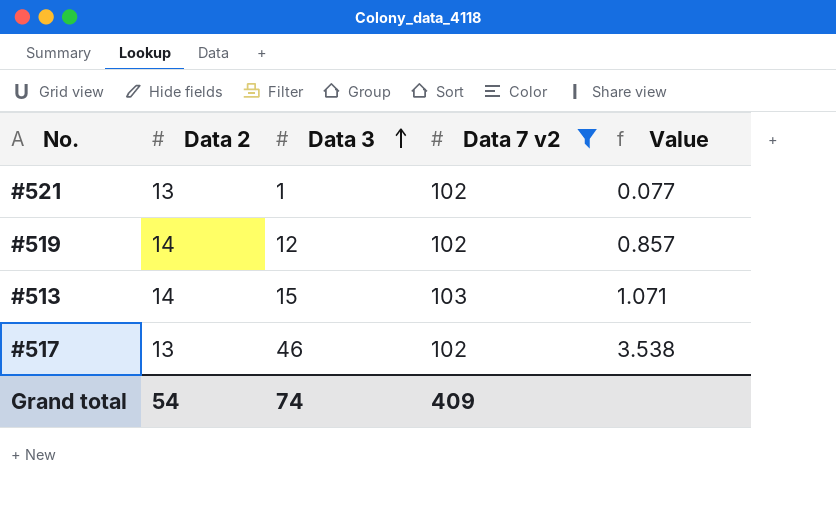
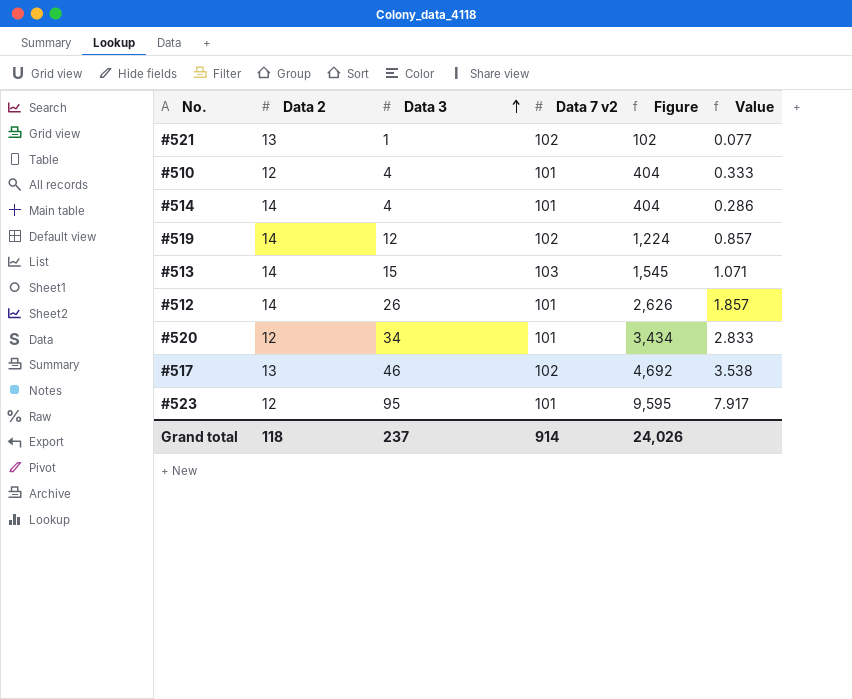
filter: Data 7 v2 != 101 -> none
column Figure | formula: none -> [Data 3] * [Data 7 v2]
Grand total | Data 2: 54 -> 118
Grand total | Data 3: 74 -> 237
Grand total | Data 7 v2: 409 -> 914

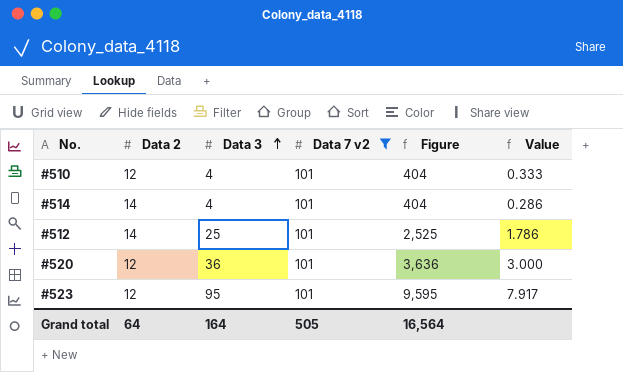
filter: none -> Data 7 v2 = 101
#512 | Data 3: 26 -> 25
#512 | Figure: 2,626 -> 2,525
#512 | Value: 1.857 -> 1.786
#520 | Data 3: 34 -> 36
#520 | Figure: 3,434 -> 3,636
#520 | Value: 2.833 -> 3.000
Grand total | Data 2: 118 -> 64
Grand total | Data 3: 237 -> 164
Grand total | Data 7 v2: 914 -> 505
Grand total | Figure: 24,026 -> 16,564

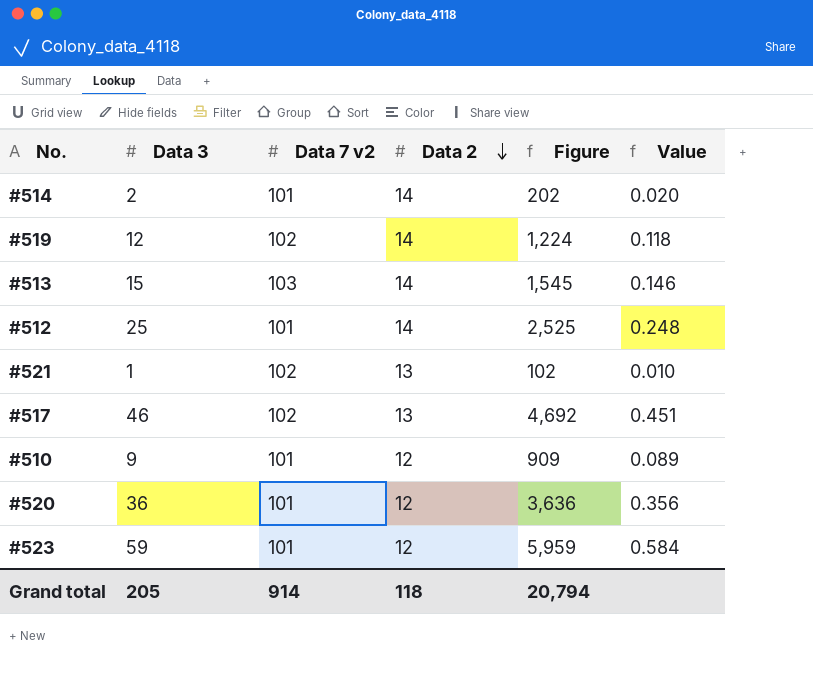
filter: Data 7 v2 = 101 -> none
row order: Data 3 ascending -> Data 2 descending
column Data 2 | position: 2 -> 4
column Value | formula: [Data 3] / [Data 2] -> [Data 3] / [Data 7 v2]
#514 | Data 3: 4 -> 2
#514 | Figure: 404 -> 202
#510 | Data 3: 4 -> 9
#510 | Figure: 404 -> 909
#523 | Data 3: 95 -> 59
#523 | Figure: 9,595 -> 5,959
Grand total | Data 3: 164 -> 205
Grand total | Data 7 v2: 505 -> 914
Grand total | Data 2: 64 -> 118
Grand total | Figure: 16,564 -> 20,794

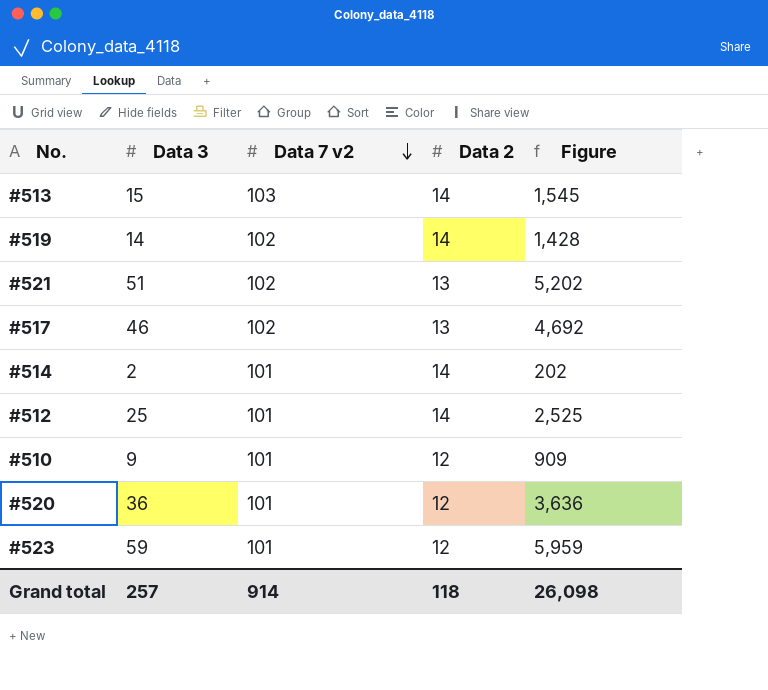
row order: Data 2 descending -> Data 7 v2 descending
column Value | formula: [Data 3] / [Data 7 v2] -> none
#519 | Data 3: 12 -> 14
#519 | Figure: 1,224 -> 1,428
#521 | Data 3: 1 -> 51
#521 | Figure: 102 -> 5,202
Grand total | Data 3: 205 -> 257
Grand total | Figure: 20,794 -> 26,098

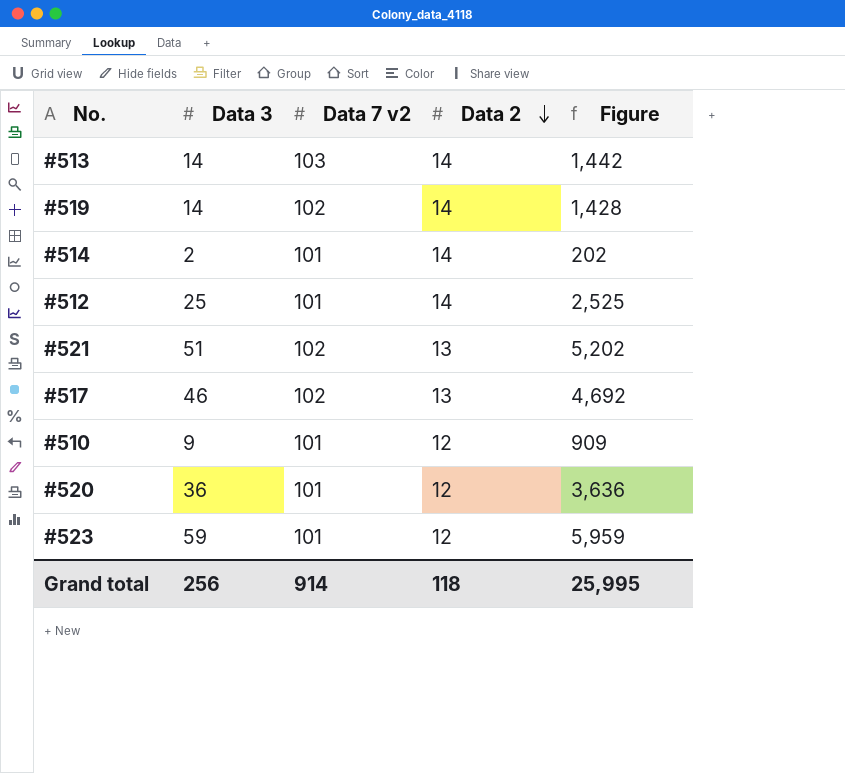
row order: Data 7 v2 descending -> Data 2 descending
#513 | Data 3: 15 -> 14
#513 | Figure: 1,545 -> 1,442
Grand total | Data 3: 257 -> 256
Grand total | Figure: 26,098 -> 25,995

